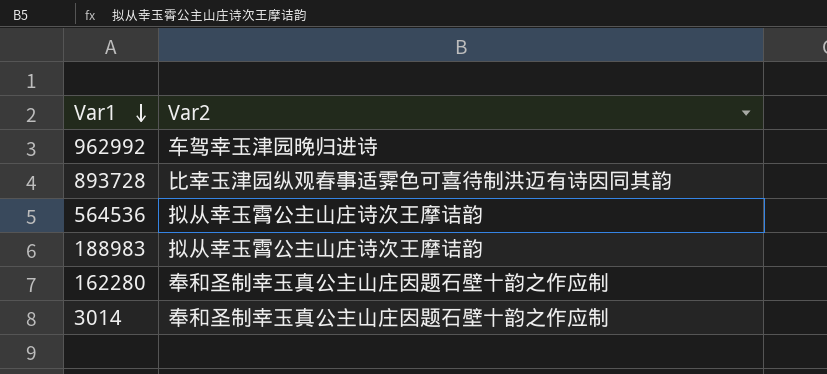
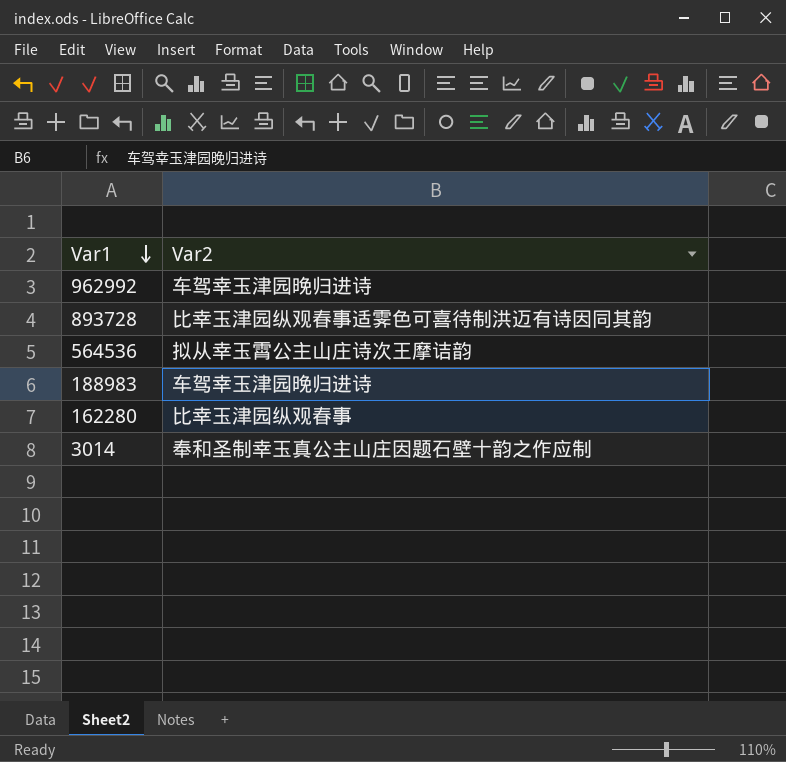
188983 | Var2: 拟从幸玉霄公主山庄诗次王摩诘韵 -> 车驾幸玉津园晚归进诗
162280 | Var2: 奉和圣制幸玉真公主山庄因题石壁十韵之作应制 -> 比幸玉津园纵观春事

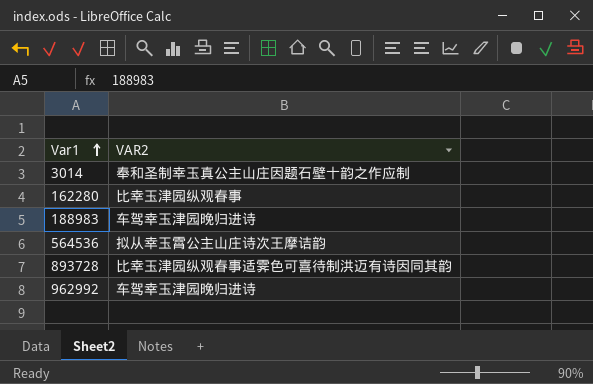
row order: Var1 descending -> Var1 ascending
column name: Var2 -> VAR2

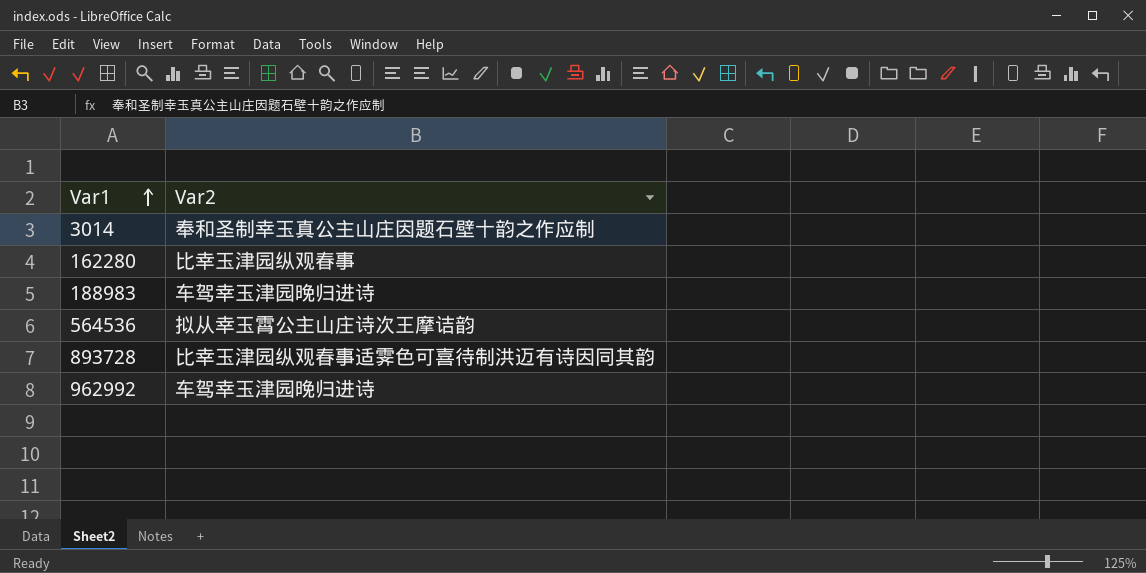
column name: VAR2 -> Var2

